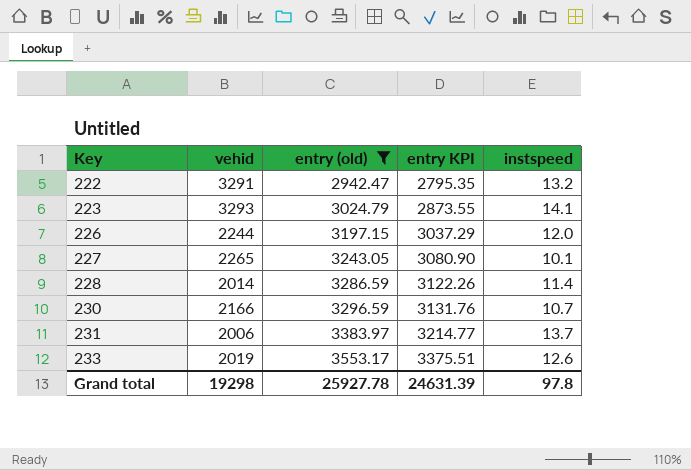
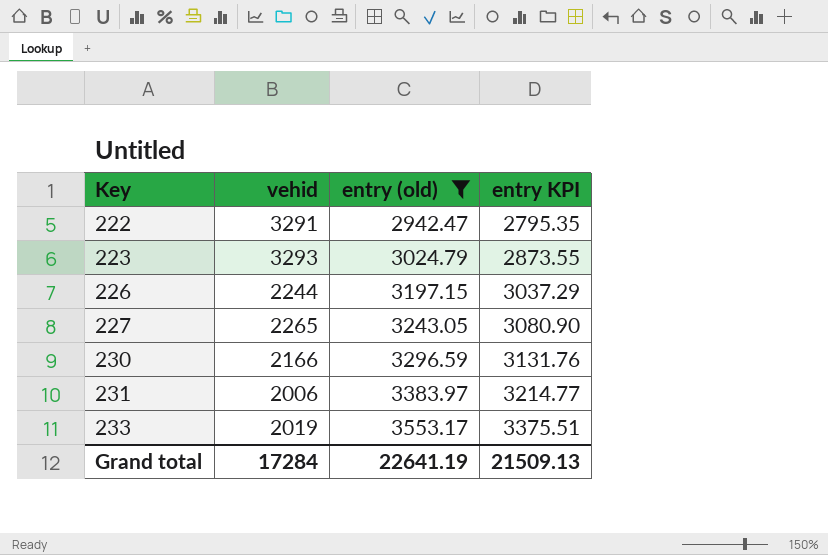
column instspeed | position: 5 -> none
row 228: 2014 | 3286.59 | 3122.26 | 11.4 -> none
Grand total | vehid: 19298 -> 17284
Grand total | entry (old): 25927.78 -> 22641.19
Grand total | entry KPI: 24631.39 -> 21509.13

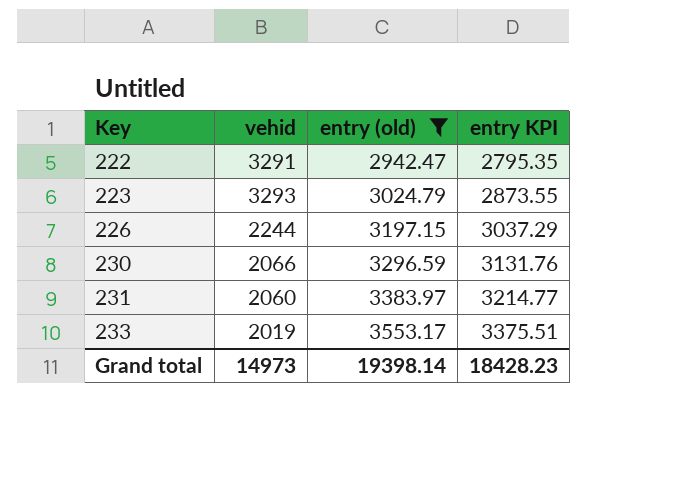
row 227: 2265 | 3243.05 | 3080.90 -> none
230 | vehid: 2166 -> 2066
231 | vehid: 2006 -> 2060
Grand total | vehid: 17284 -> 14973
Grand total | entry (old): 22641.19 -> 19398.14
Grand total | entry KPI: 21509.13 -> 18428.23

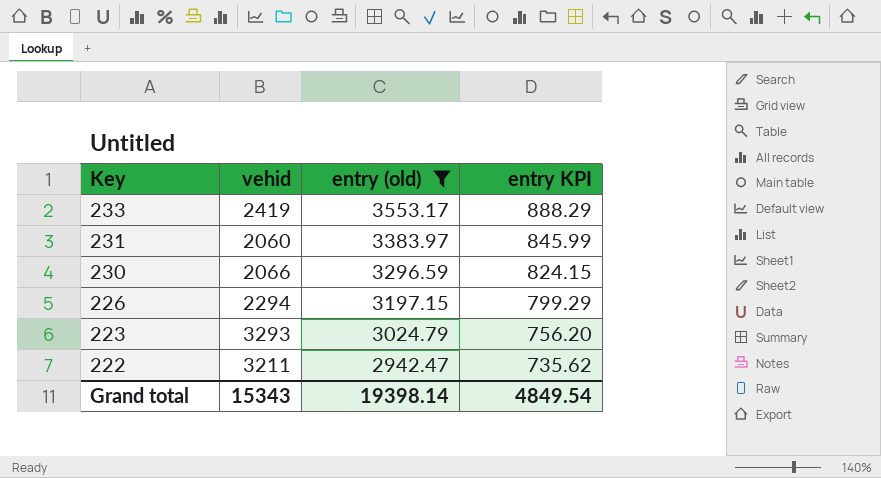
row order: Key ascending -> Key descending
column entry KPI | formula: [entry (old)] * 0.95 -> [entry (old)] * 0.25
233 | vehid: 2019 -> 2419
226 | vehid: 2244 -> 2294
222 | vehid: 3291 -> 3211
Grand total | vehid: 14973 -> 15343
Grand total | entry KPI: 18428.23 -> 4849.54

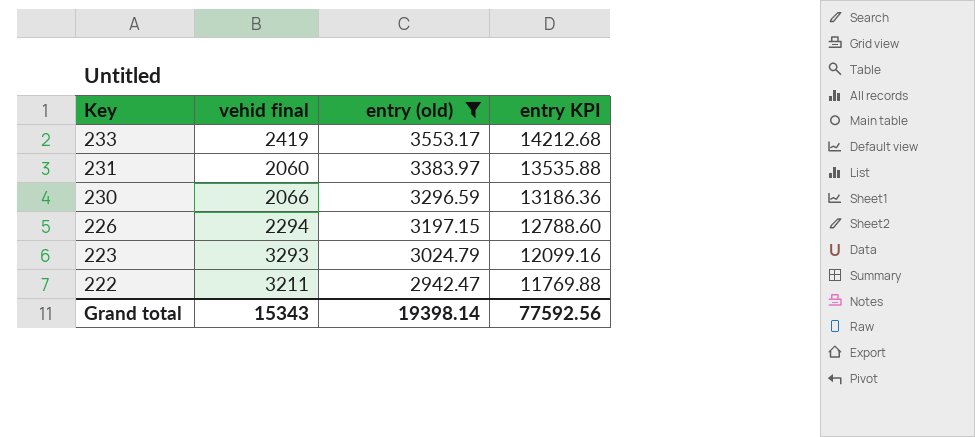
column name: vehid -> vehid final
column entry KPI | formula: [entry (old)] * 0.25 -> [entry (old)] * 4
Grand total | entry KPI: 4849.54 -> 77592.56

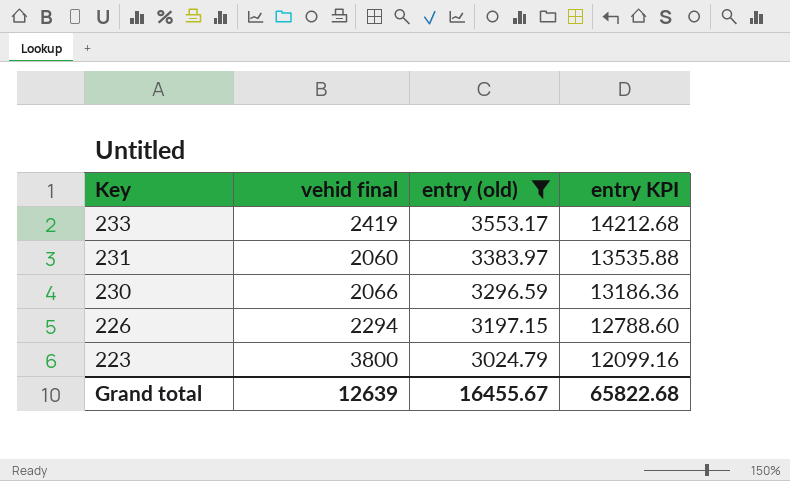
row 222: 3211 | 2942.47 | 11769.88 -> none
223 | vehid final: 3293 -> 3800
Grand total | vehid final: 15343 -> 12639
Grand total | entry (old): 19398.14 -> 16455.67
Grand total | entry KPI: 77592.56 -> 65822.68

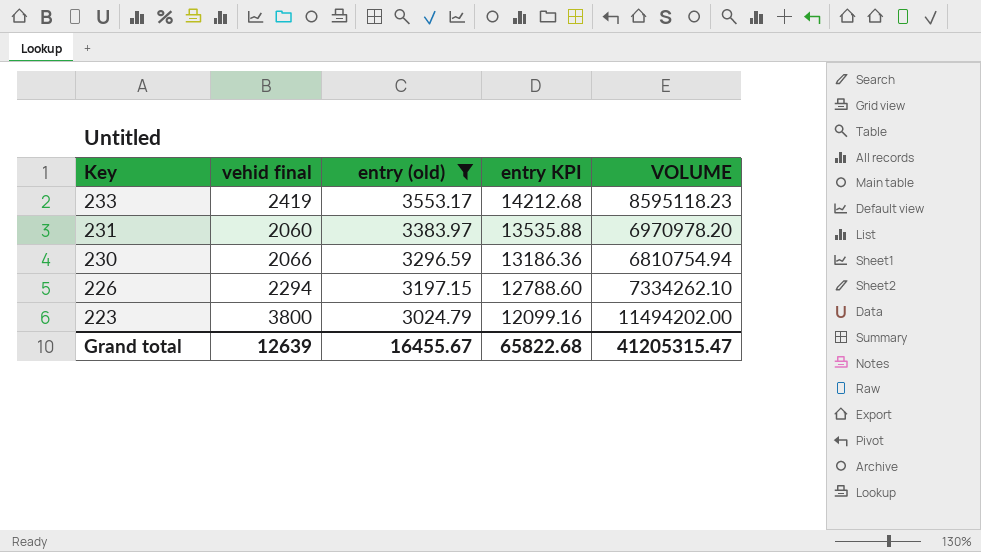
column VOLUME | formula: none -> [vehid final] * [entry (old)]

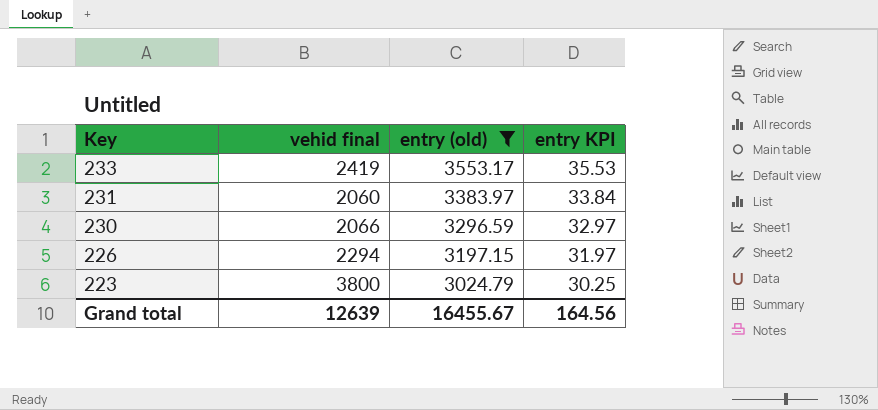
column VOLUME | formula: [vehid final] * [entry (old)] -> none
column entry KPI | formula: [entry (old)] * 4 -> [entry (old)] * 0.01
Grand total | entry KPI: 65822.68 -> 164.56

